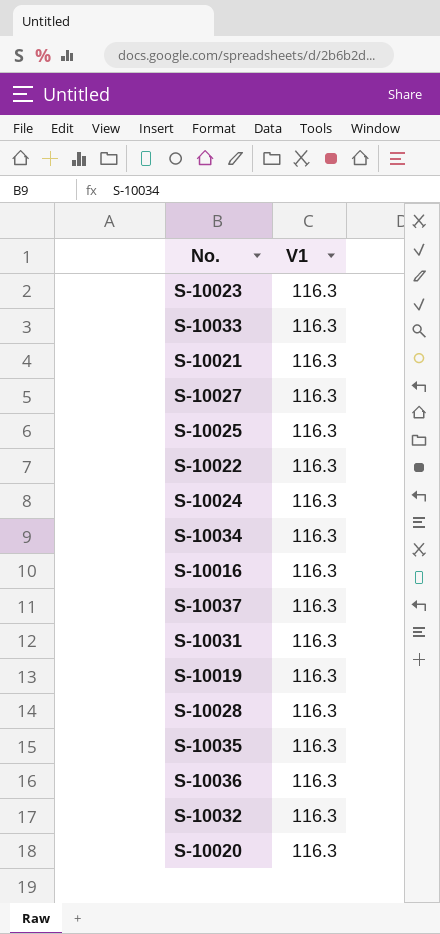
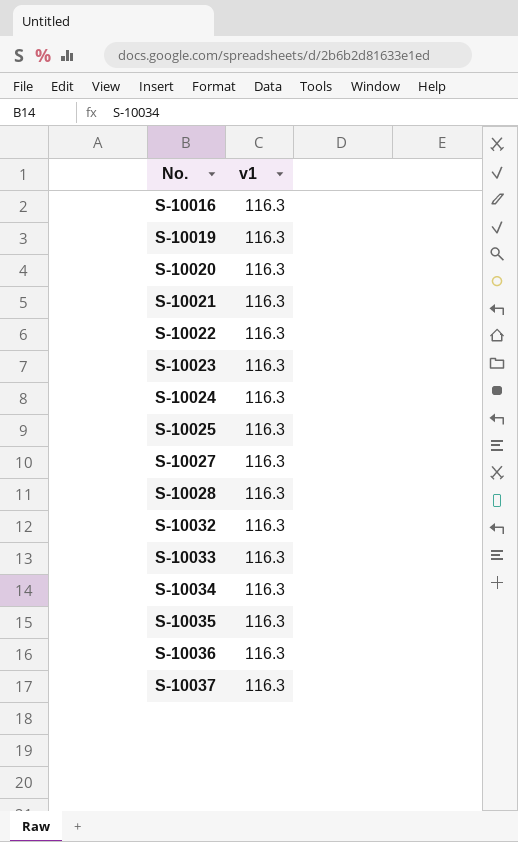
row order: none -> No. ascending
column name: V1 -> v1
row S-10031: 116.3 -> none

